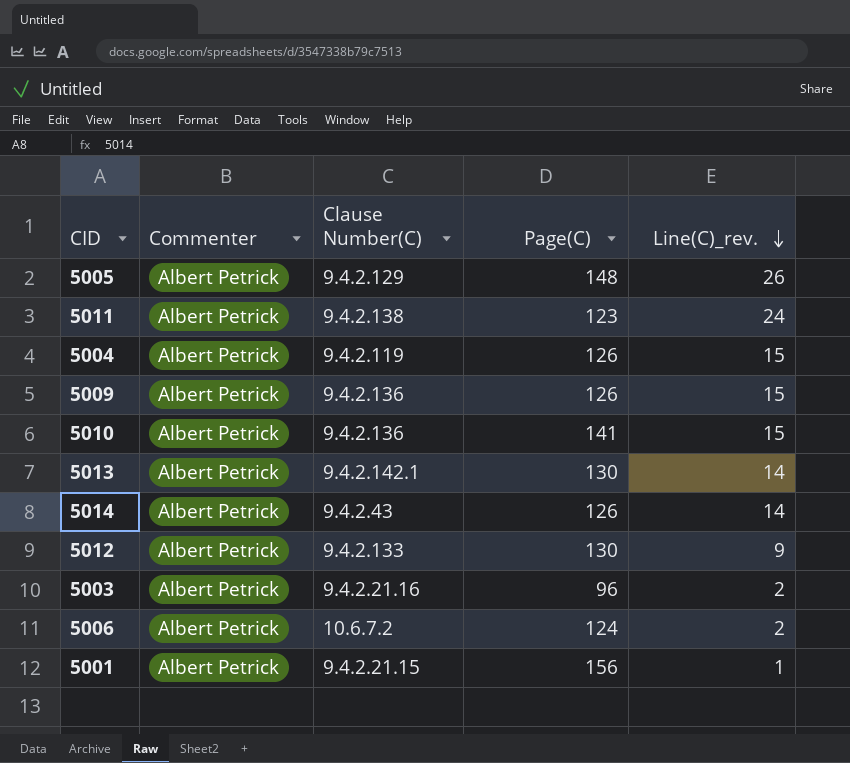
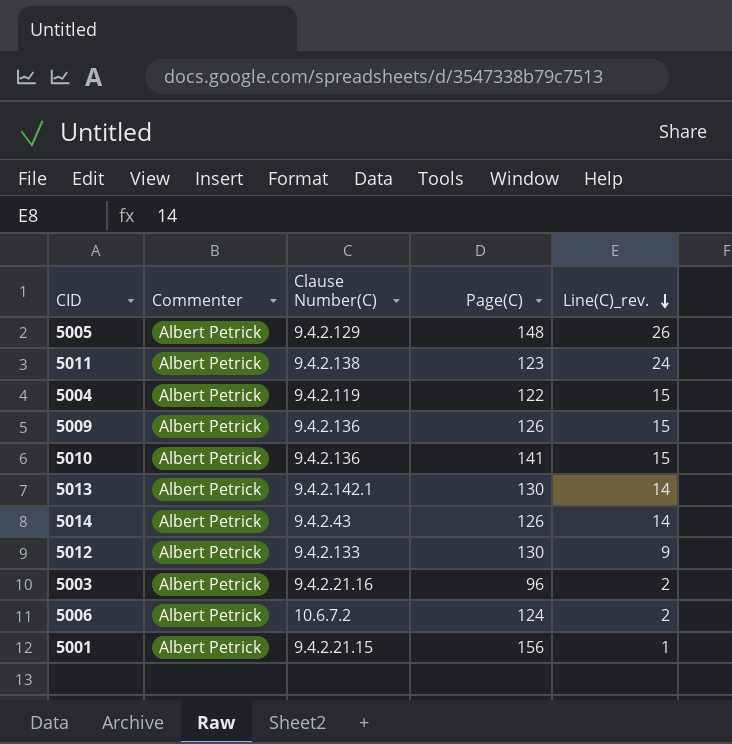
5004 | Page(C): 126 -> 122

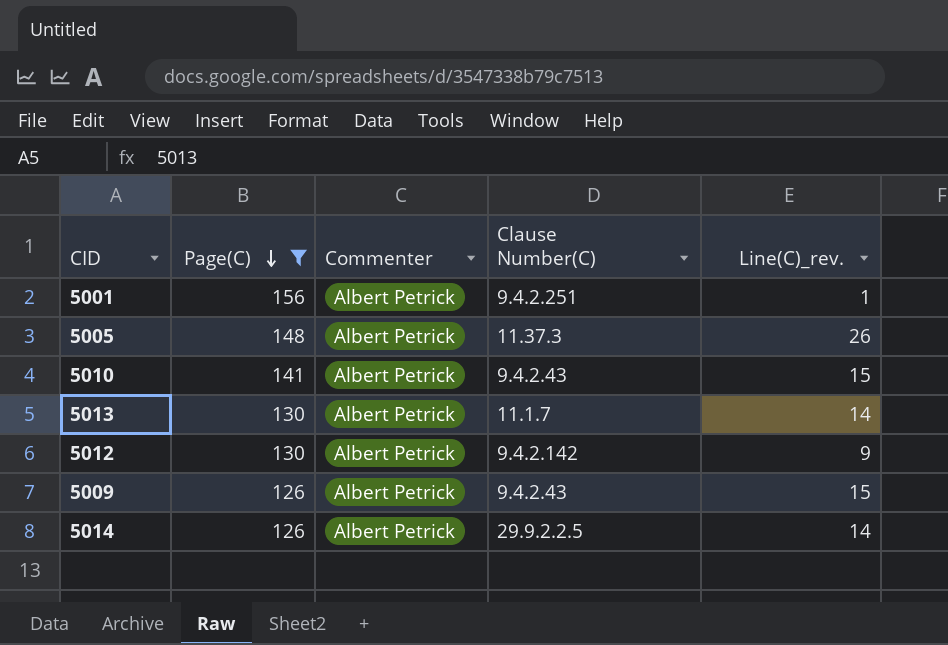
filter: none -> Page(C) >= 126
row order: Line(C)_rev. descending -> Page(C) descending
column Page(C) | position: 4 -> 2
5001 | Clause Number(C): 9.4.2.21.15 -> 9.4.2.251
5005 | Clause Number(C): 9.4.2.129 -> 11.37.3
5010 | Clause Number(C): 9.4.2.136 -> 9.4.2.43
5013 | Clause Number(C): 9.4.2.142.1 -> 11.1.7
5012 | Clause Number(C): 9.4.2.133 -> 9.4.2.142
5009 | Clause Number(C): 9.4.2.136 -> 9.4.2.43
5014 | Clause Number(C): 9.4.2.43 -> 29.9.2.2.5

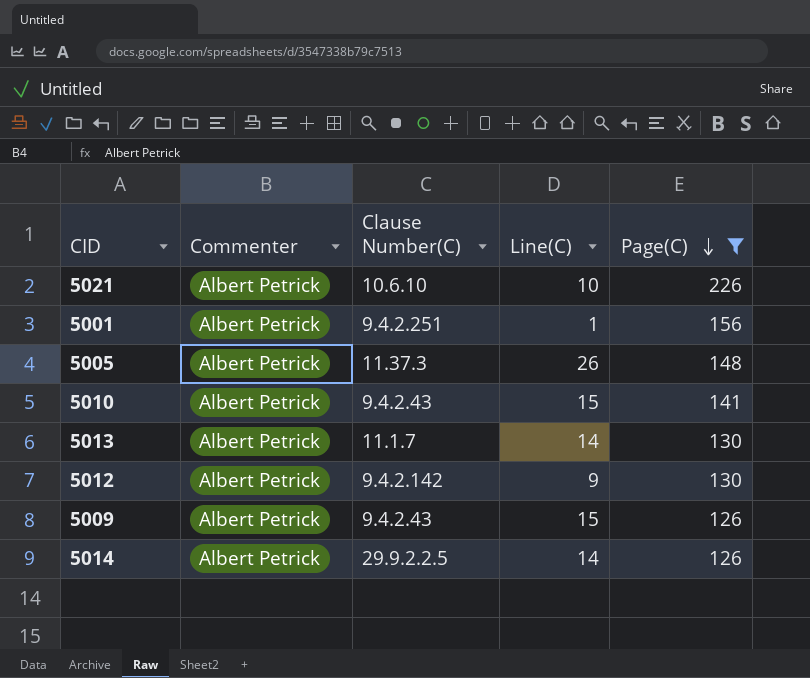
column name: Line(C)_rev. -> Line(C)
column Page(C) | position: 2 -> 5
row 5021: none -> Albert Petrick | 10.6.10 | 10 | 226

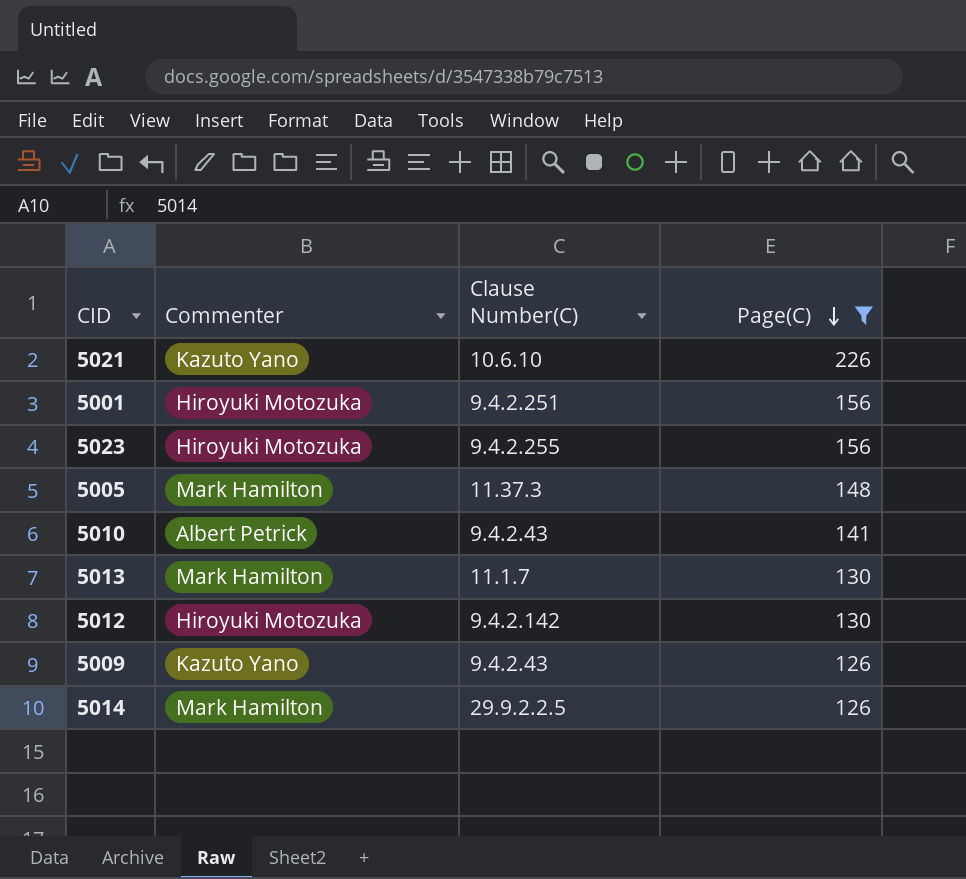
column Line(C) | position: 4 -> none
5021 | Commenter: Albert Petrick -> Kazuto Yano
5001 | Commenter: Albert Petrick -> Hiroyuki Motozuka
row 5023: none -> Hiroyuki Motozuka | 9.4.2.255 | 156
5005 | Commenter: Albert Petrick -> Mark Hamilton
5013 | Commenter: Albert Petrick -> Mark Hamilton
5012 | Commenter: Albert Petrick -> Hiroyuki Motozuka
5009 | Commenter: Albert Petrick -> Kazuto Yano
5014 | Commenter: Albert Petrick -> Mark Hamilton

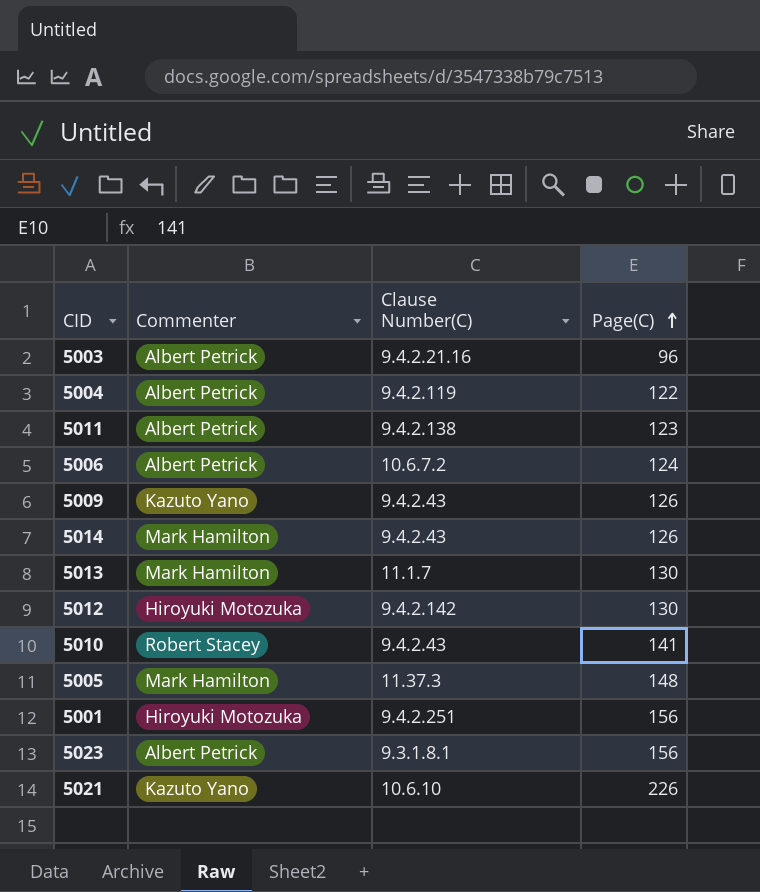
filter: Page(C) >= 126 -> none
row order: Page(C) descending -> Page(C) ascending
5014 | Clause Number(C): 29.9.2.2.5 -> 9.4.2.43
5010 | Commenter: Albert Petrick -> Robert Stacey
5023 | Commenter: Hiroyuki Motozuka -> Albert Petrick
5023 | Clause Number(C): 9.4.2.255 -> 9.3.1.8.1

